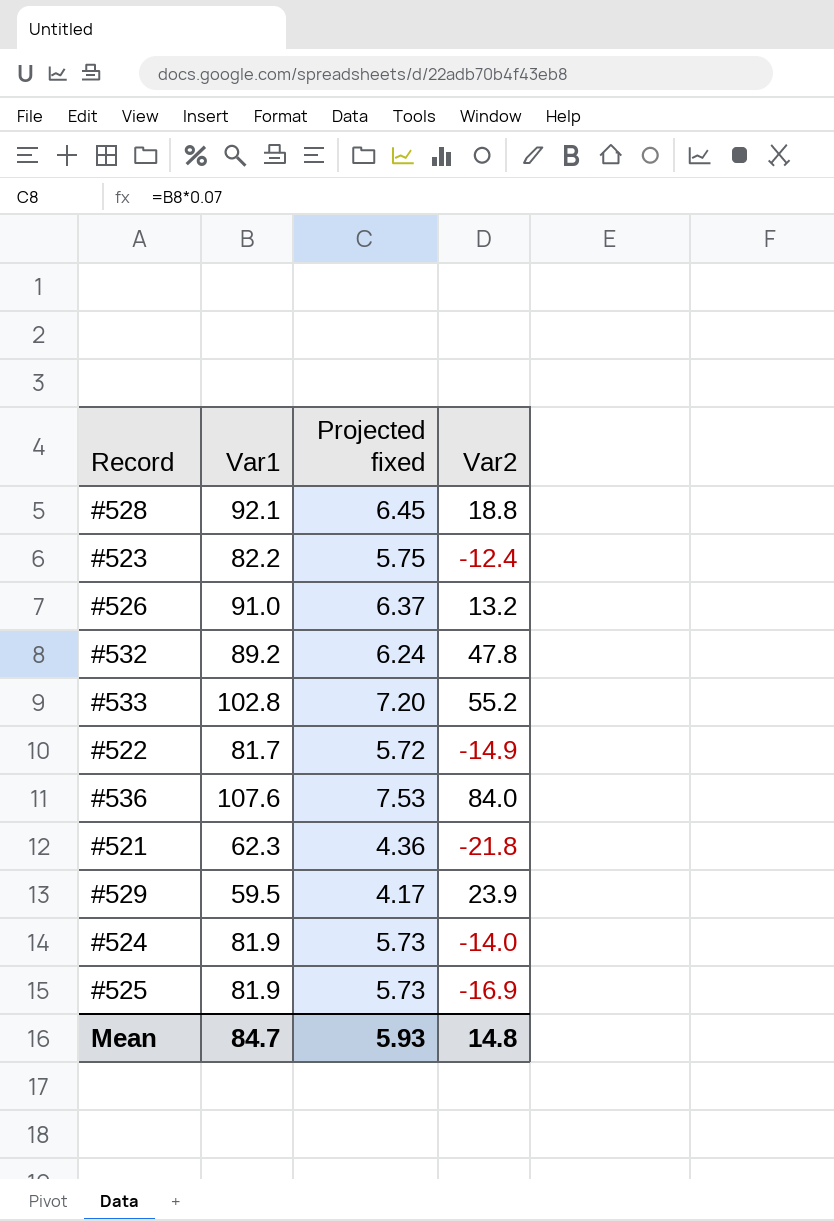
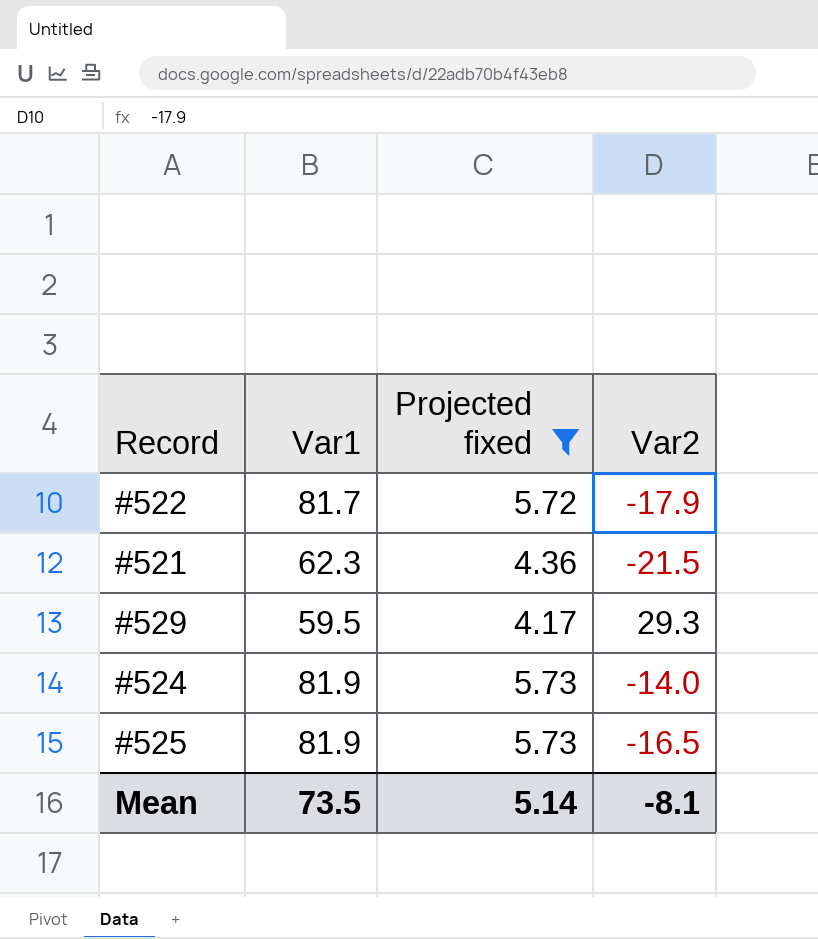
filter: none -> Projected fixed <= 5.73
#522 | Var2: -14.9 -> -17.9
#521 | Var2: -21.8 -> -21.5
#529 | Var2: 23.9 -> 29.3
#525 | Var2: -16.9 -> -16.5
Mean | Var1: 84.7 -> 73.5
Mean | Projected fixed: 5.93 -> 5.14
Mean | Var2: 14.8 -> -8.1

